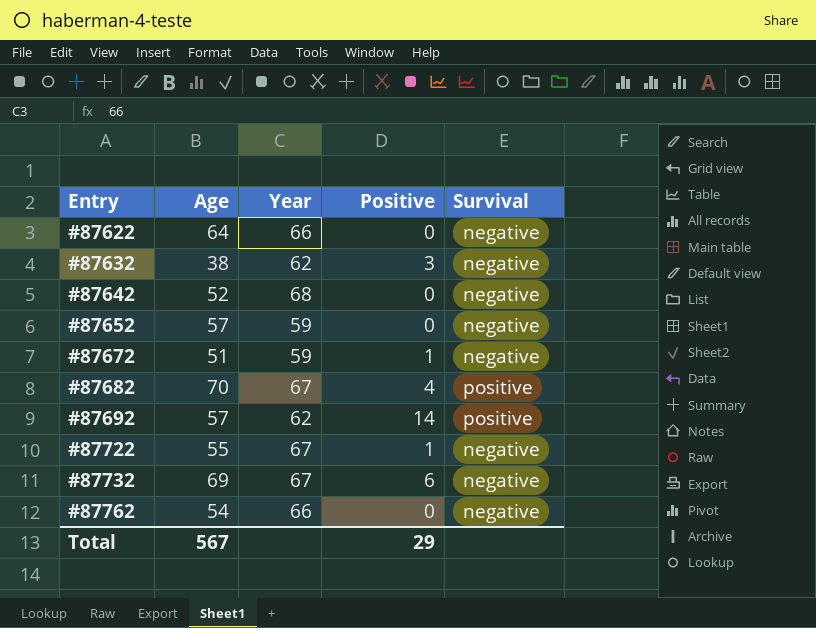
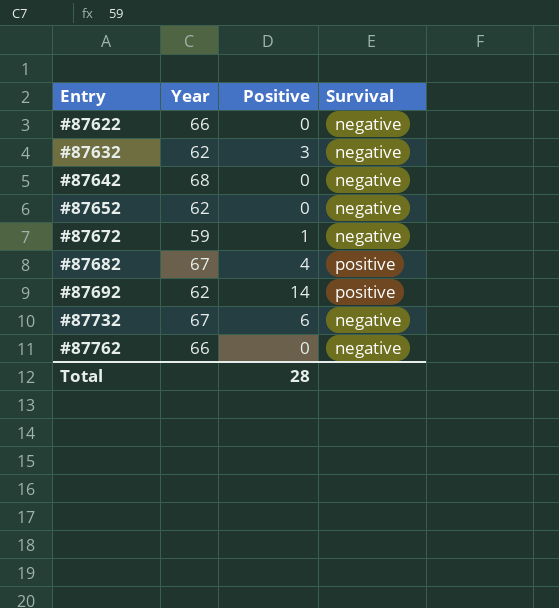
column Age | position: 2 -> none
row #87722: 55 | 67 | 1 | negative -> none
#87652 | Year: 59 -> 62
Total | Positive: 29 -> 28

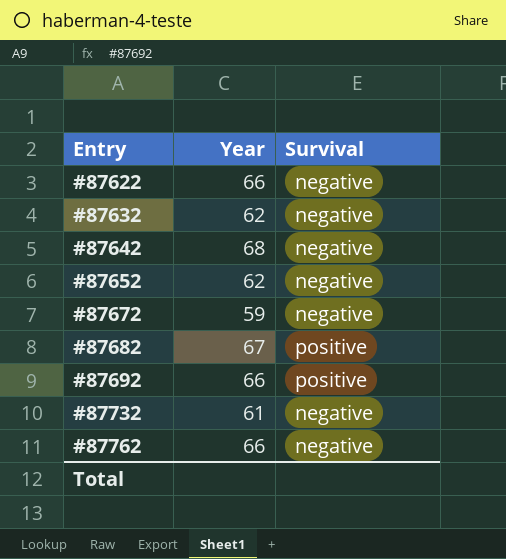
column Positive | position: 3 -> none
#87692 | Year: 62 -> 66
#87732 | Year: 67 -> 61

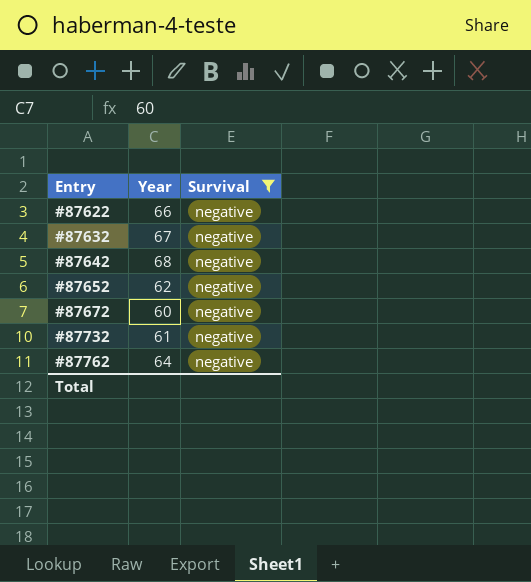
filter: none -> Survival = negative
#87632 | Year: 62 -> 67
#87672 | Year: 59 -> 60
#87762 | Year: 66 -> 64

